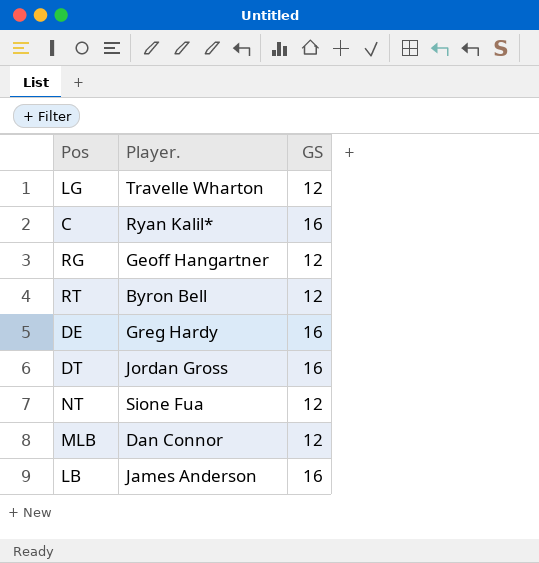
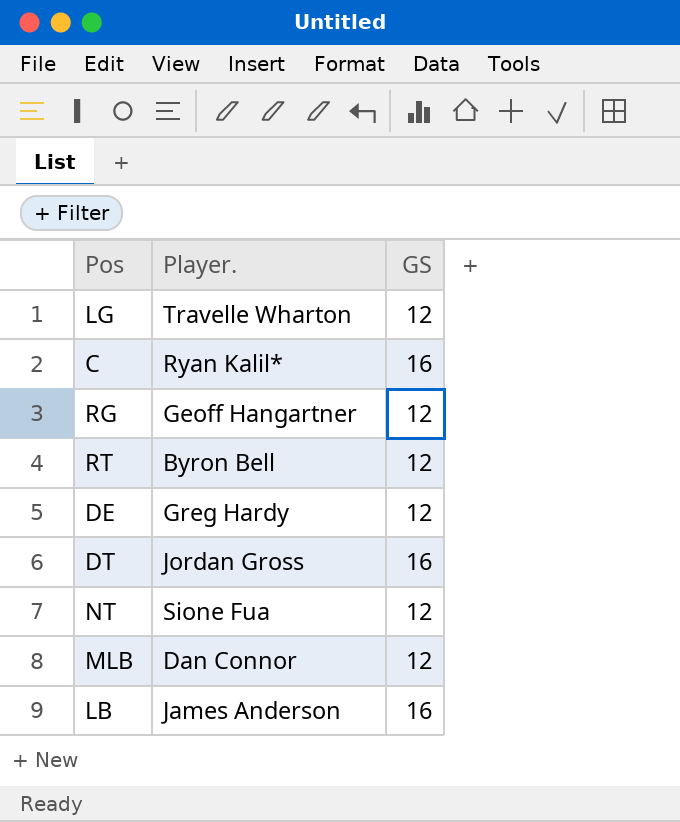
DE | GS: 16 -> 12

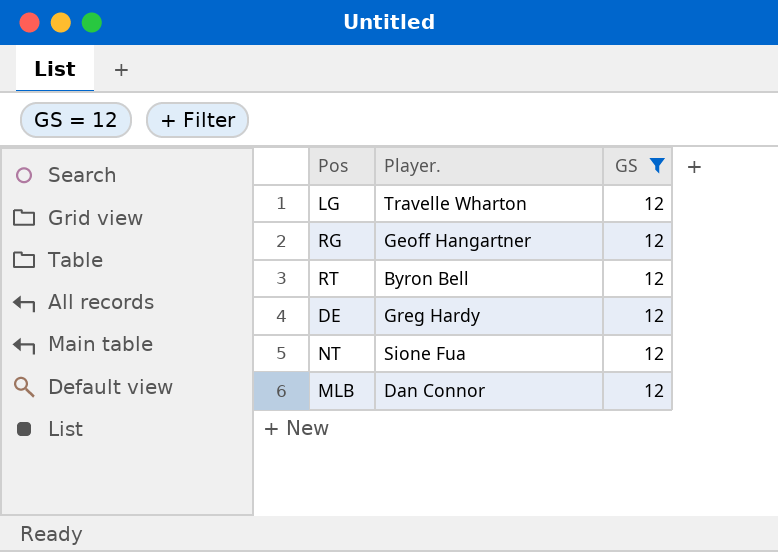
filter: none -> GS = 12

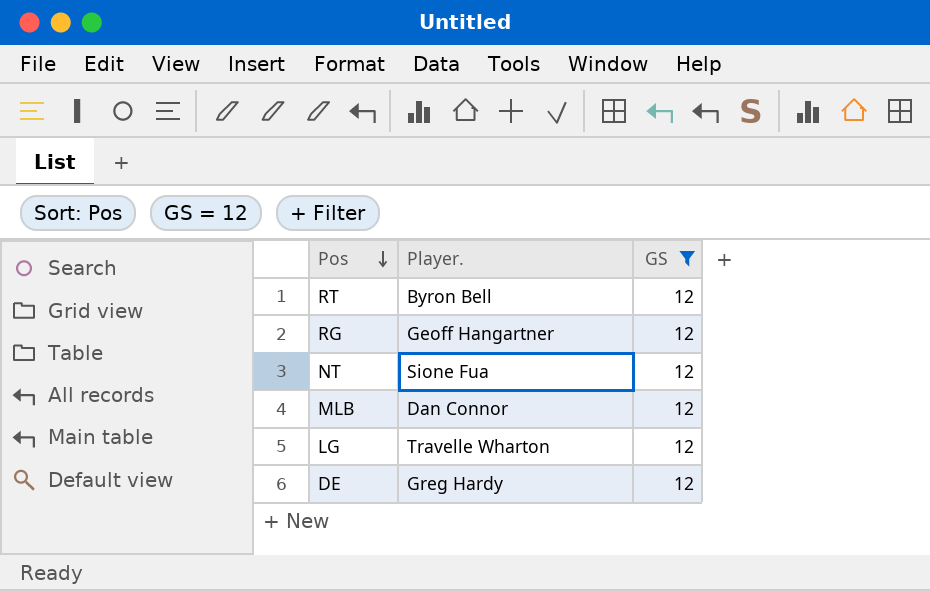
row order: none -> Pos descending

